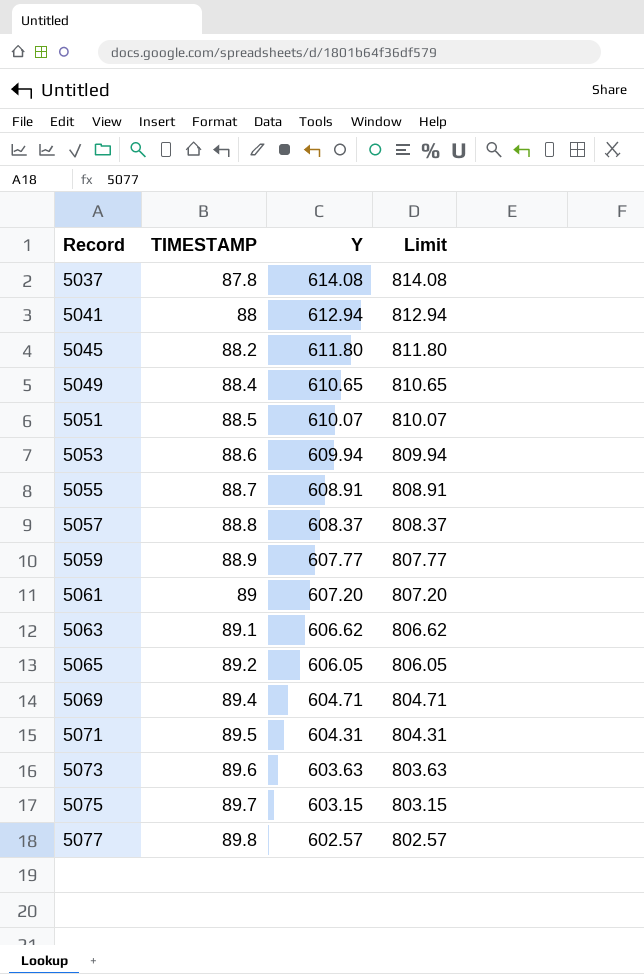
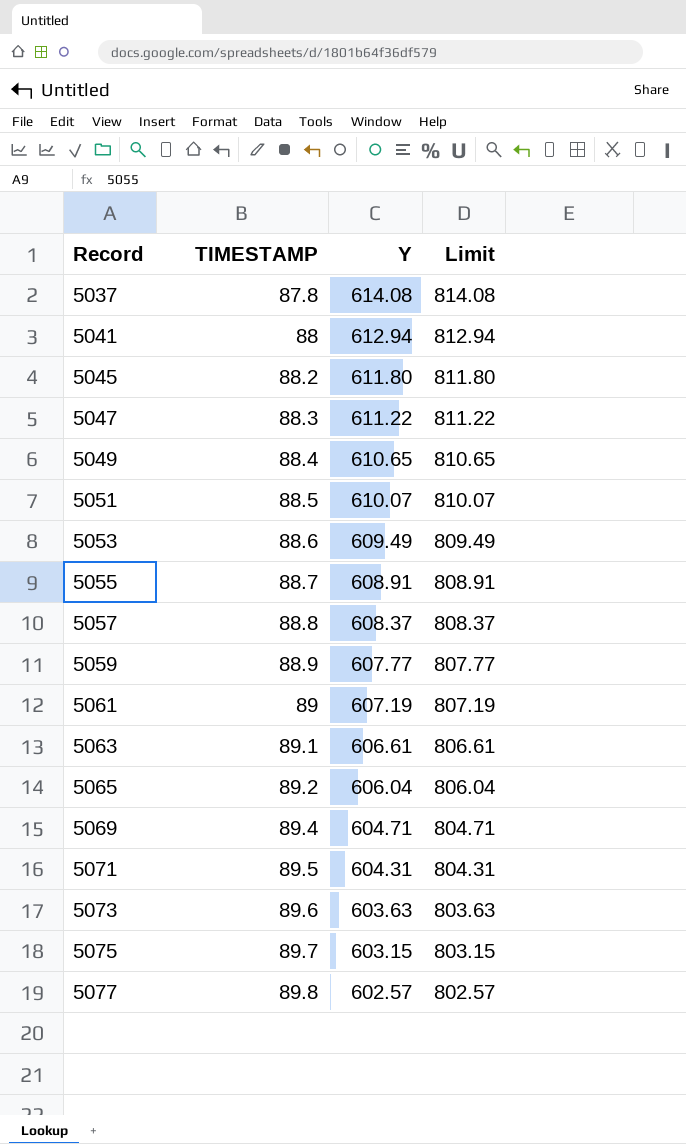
row 5047: none -> 88.3 | 611.22 | 811.22
5053 | Y: 609.94 -> 609.49
5053 | Limit: 809.94 -> 809.49
5061 | Y: 607.20 -> 607.19
5061 | Limit: 807.20 -> 807.19
5063 | Y: 606.62 -> 606.61
5063 | Limit: 806.62 -> 806.61
5065 | Y: 606.05 -> 606.04
5065 | Limit: 806.05 -> 806.04

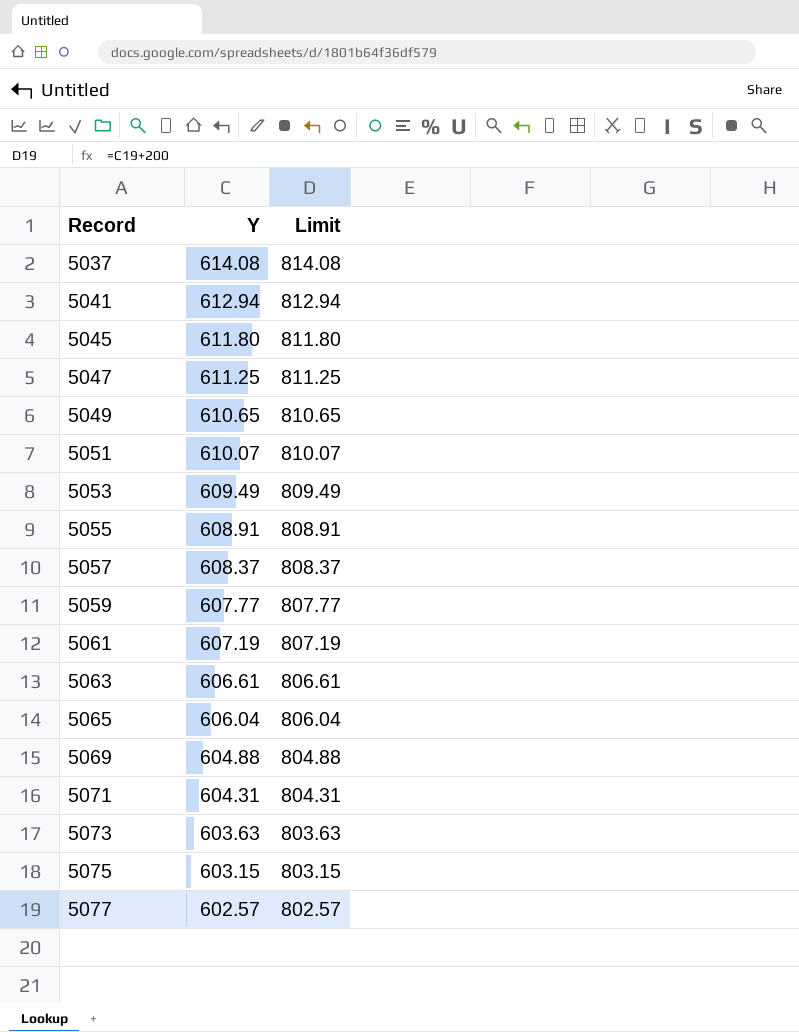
column TIMESTAMP | position: 2 -> none
5047 | Y: 611.22 -> 611.25
5047 | Limit: 811.22 -> 811.25
5069 | Y: 604.71 -> 604.88
5069 | Limit: 804.71 -> 804.88

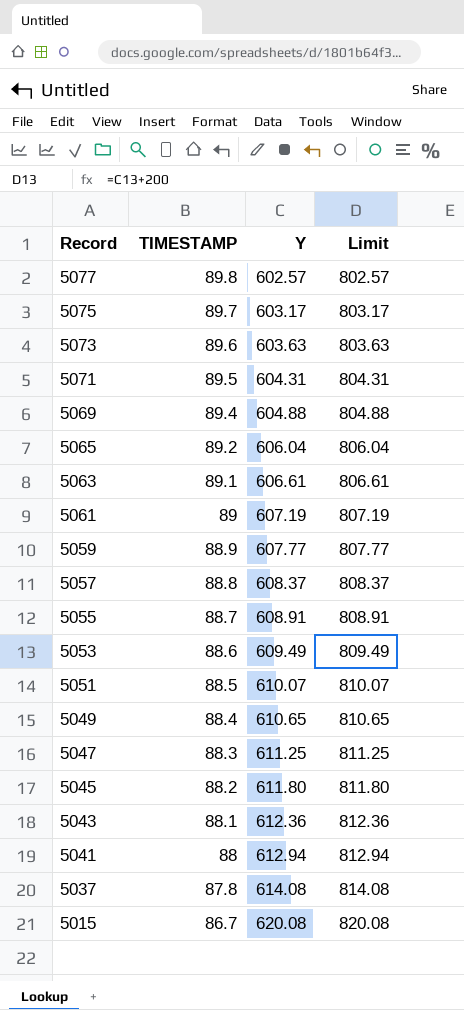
row order: Record ascending -> Record descending
column TIMESTAMP | position: none -> 2
5075 | Y: 603.15 -> 603.17
5075 | Limit: 803.15 -> 803.17
row 5043: none -> 88.1 | 612.36 | 812.36
row 5015: none -> 86.7 | 620.08 | 820.08

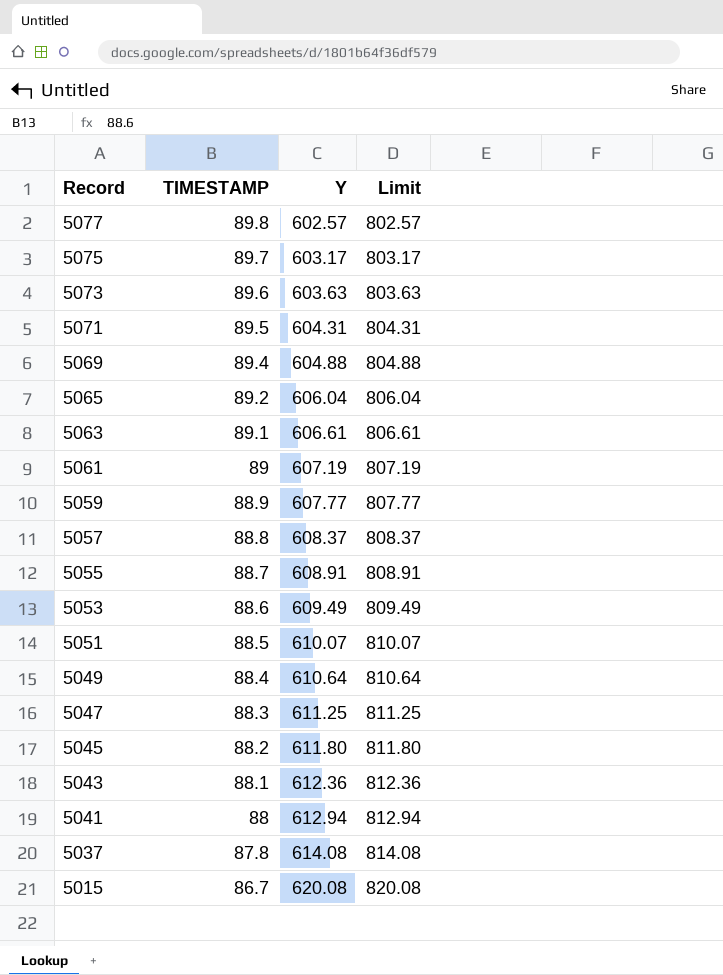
5049 | Y: 610.65 -> 610.64
5049 | Limit: 810.65 -> 810.64

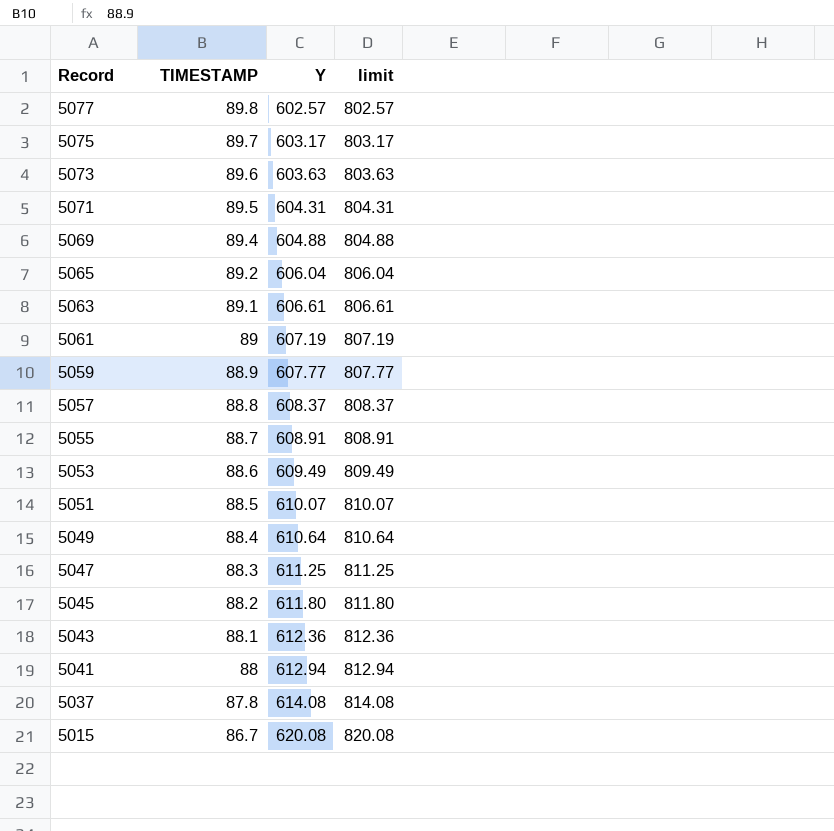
column name: Limit -> limit

